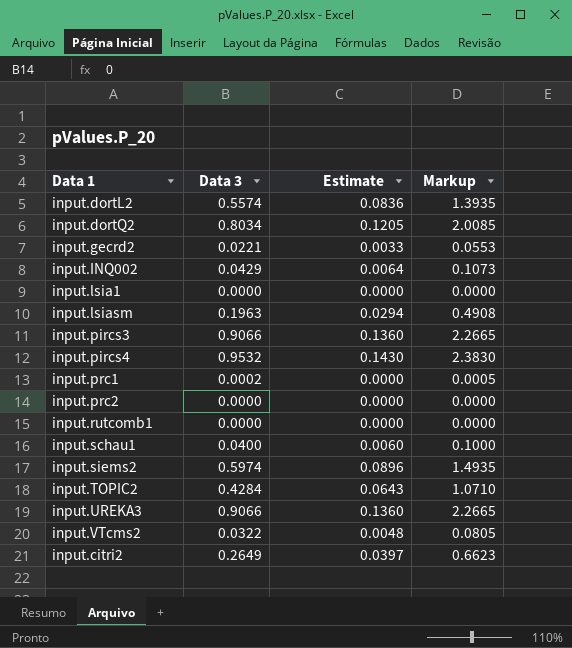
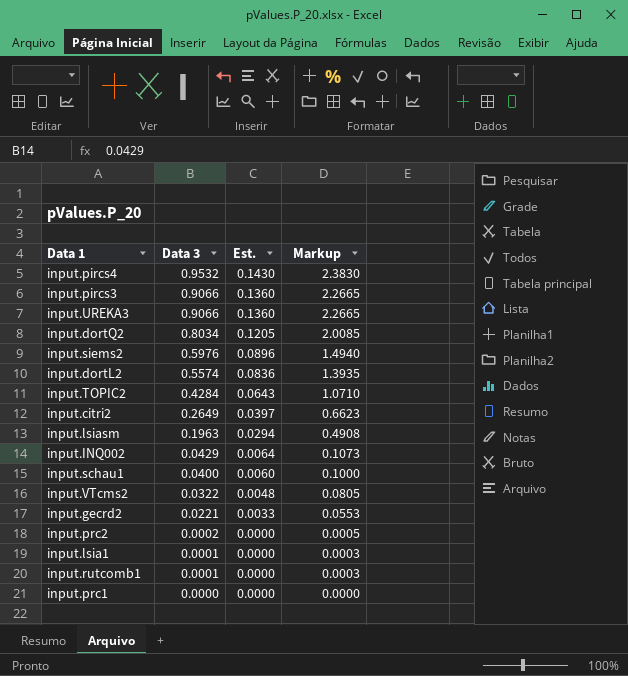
row order: none -> Data 3 descending
column name: Estimate -> Est.
input.siems2 | Data 3: 0.5974 -> 0.5976
input.siems2 | Markup: 1.4935 -> 1.4940
input.prc2 | Data 3: 0.0000 -> 0.0002
input.prc2 | Markup: 0.0000 -> 0.0005
input.lsia1 | Data 3: 0.0000 -> 0.0001
input.lsia1 | Markup: 0.0000 -> 0.0003
input.rutcomb1 | Data 3: 0.0000 -> 0.0001
input.rutcomb1 | Markup: 0.0000 -> 0.0003
input.prc1 | Data 3: 0.0002 -> 0.0000
input.prc1 | Markup: 0.0005 -> 0.0000

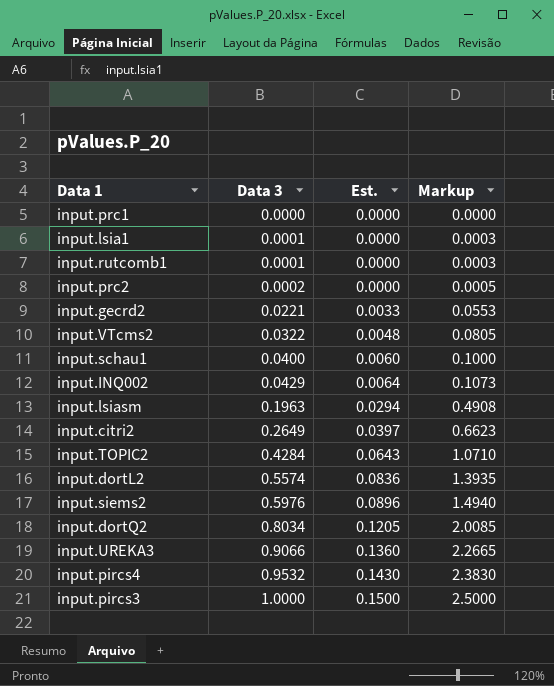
row order: Data 3 descending -> Data 3 ascending
input.pircs3 | Data 3: 0.9066 -> 1.0000
input.pircs3 | Est.: 0.1360 -> 0.1500
input.pircs3 | Markup: 2.2665 -> 2.5000

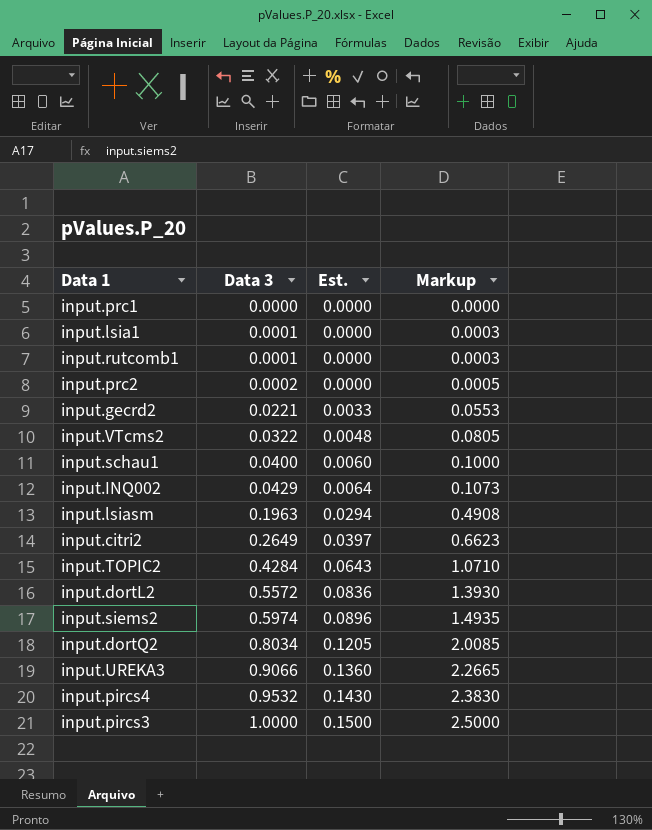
input.dortL2 | Data 3: 0.5574 -> 0.5572
input.dortL2 | Markup: 1.3935 -> 1.3930
input.siems2 | Data 3: 0.5976 -> 0.5974
input.siems2 | Markup: 1.4940 -> 1.4935

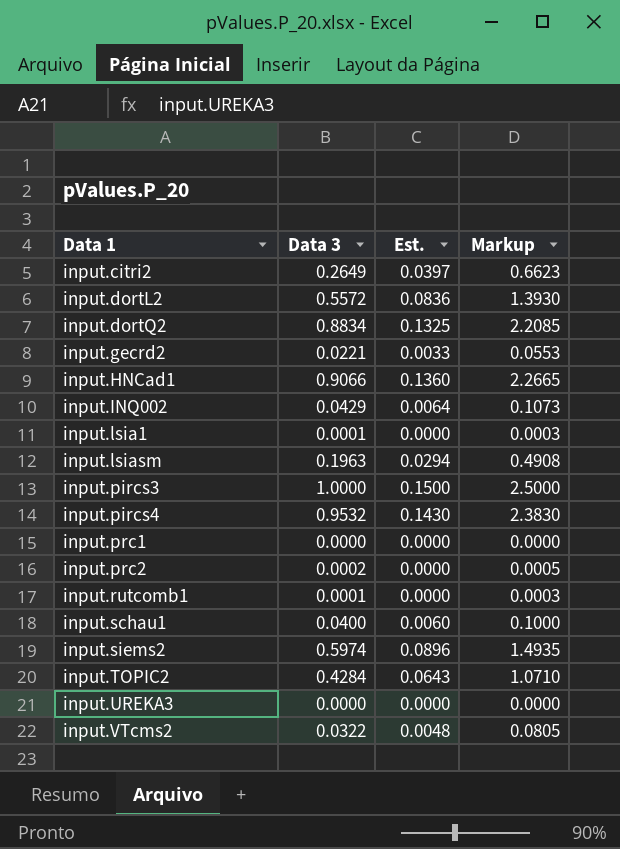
row order: Data 3 ascending -> Data 1 ascending
input.dortQ2 | Data 3: 0.8034 -> 0.8834
input.dortQ2 | Est.: 0.1205 -> 0.1325
input.dortQ2 | Markup: 2.0085 -> 2.2085
row input.HNCad1: none -> 0.9066 | 0.1360 | 2.2665
input.UREKA3 | Data 3: 0.9066 -> 0.0000
input.UREKA3 | Est.: 0.1360 -> 0.0000
input.UREKA3 | Markup: 2.2665 -> 0.0000

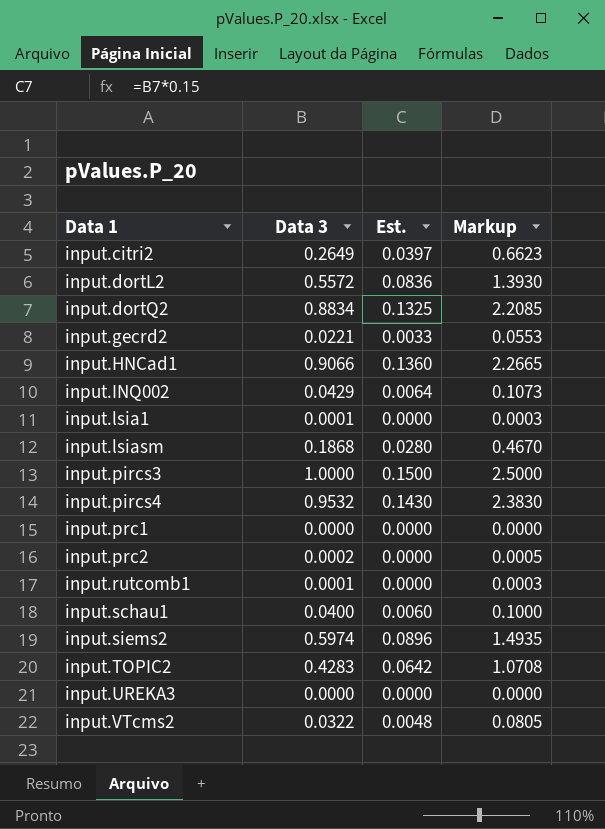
input.lsiasm | Data 3: 0.1963 -> 0.1868
input.lsiasm | Est.: 0.0294 -> 0.0280
input.lsiasm | Markup: 0.4908 -> 0.4670
input.TOPIC2 | Data 3: 0.4284 -> 0.4283
input.TOPIC2 | Est.: 0.0643 -> 0.0642
input.TOPIC2 | Markup: 1.0710 -> 1.0708

